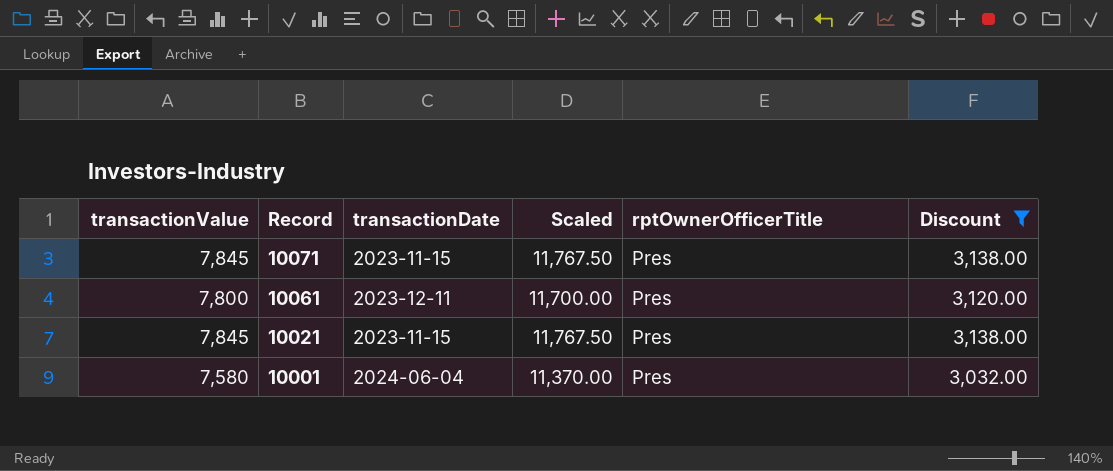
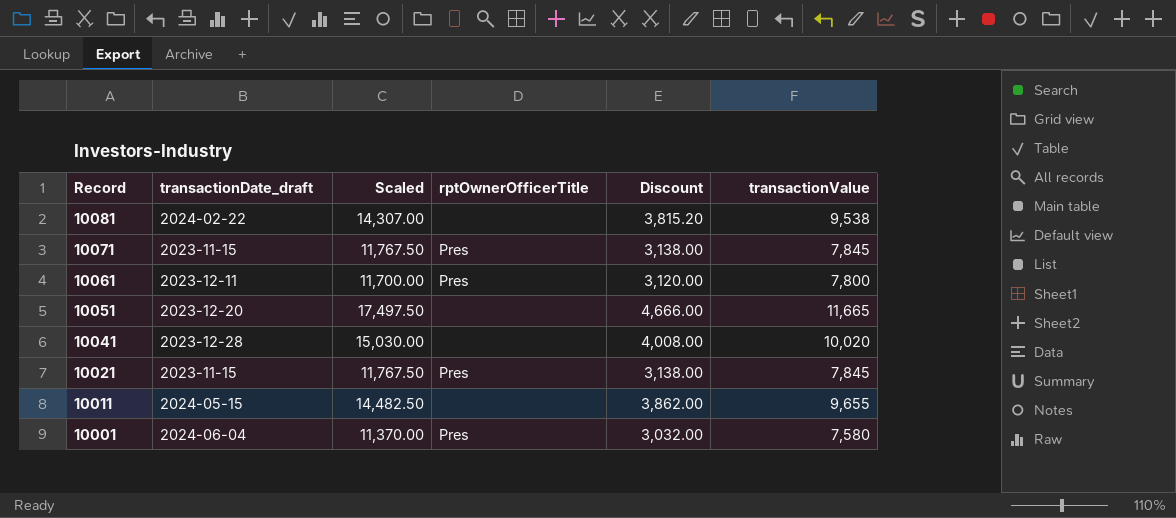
filter: Discount <= 3,138.00 -> none
column name: transactionDate -> transactionDate_draft
column transactionValue | position: 1 -> 6

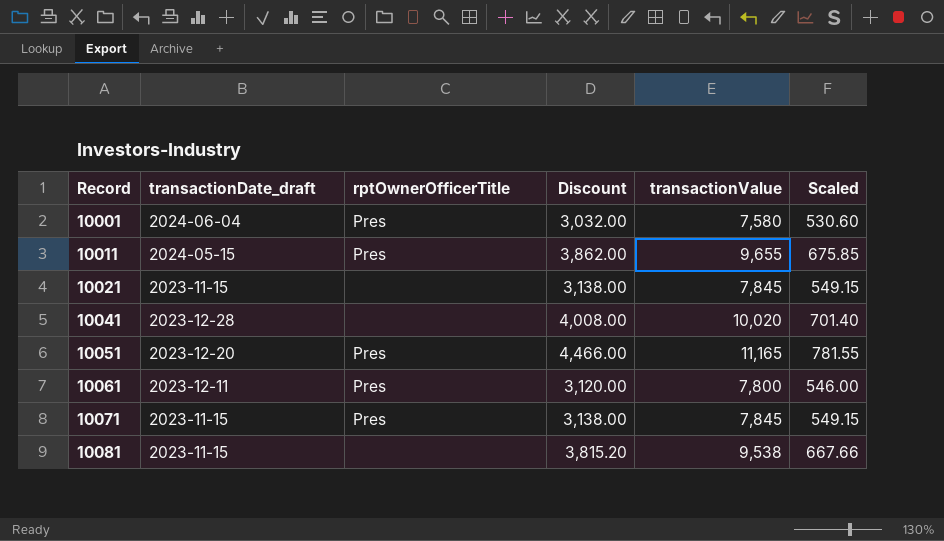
row order: Record descending -> Record ascending
column Scaled | formula: [transactionValue] * 1.5 -> [transactionValue] * 0.07
column Scaled | position: 3 -> 6
10011 | rptOwnerOfficerTitle: none -> Pres
10021 | rptOwnerOfficerTitle: Pres -> none
10051 | rptOwnerOfficerTitle: none -> Pres
10051 | Discount: 4,666.00 -> 4,466.00
10051 | transactionValue: 11,665 -> 11,165
10081 | transactionDate_draft: 2024-02-22 -> 2023-11-15

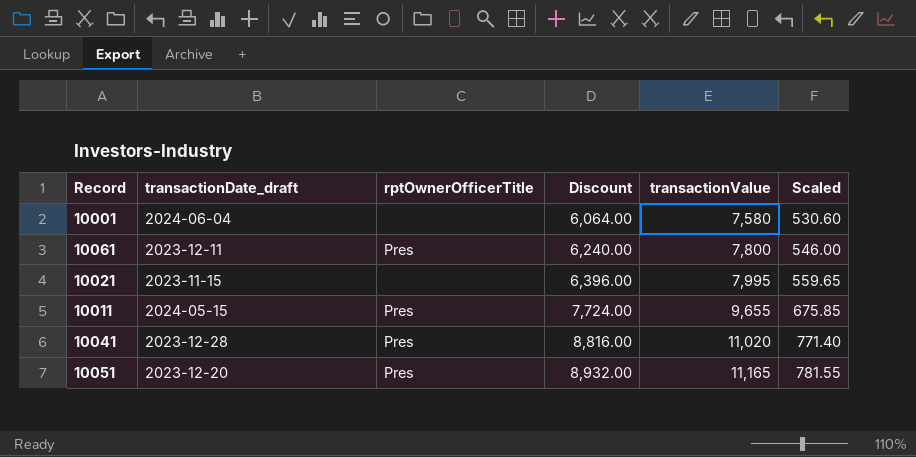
row order: Record ascending -> Discount ascending
column Discount | formula: [transactionValue] * 0.4 -> [transactionValue] * 0.8
row 10071: 2023-11-15 | Pres | 3,138.00 | 7,845 | 549.15 -> none
row 10081: 2023-11-15 | none | 3,815.20 | 9,538 | 667.66 -> none
10001 | rptOwnerOfficerTitle: Pres -> none
10021 | transactionValue: 7,845 -> 7,995
10021 | Scaled: 549.15 -> 559.65
10041 | rptOwnerOfficerTitle: none -> Pres
10041 | transactionValue: 10,020 -> 11,020
10041 | Scaled: 701.40 -> 771.40

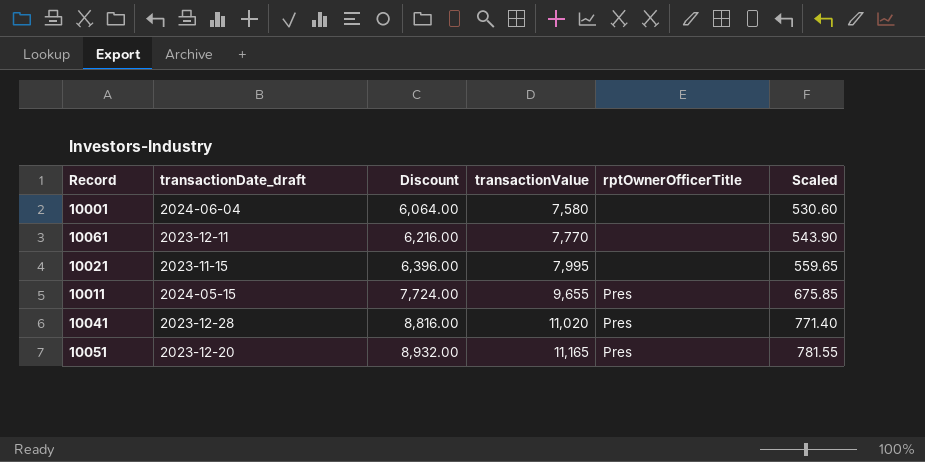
column rptOwnerOfficerTitle | position: 3 -> 5
10061 | Discount: 6,240.00 -> 6,216.00
10061 | transactionValue: 7,800 -> 7,770
10061 | rptOwnerOfficerTitle: Pres -> none
10061 | Scaled: 546.00 -> 543.90

